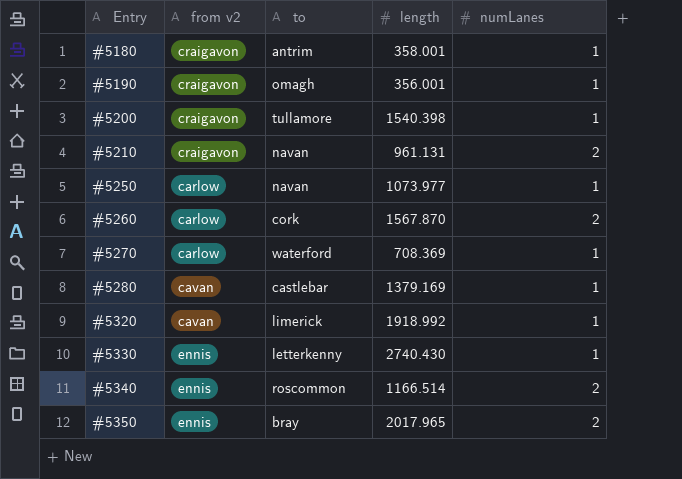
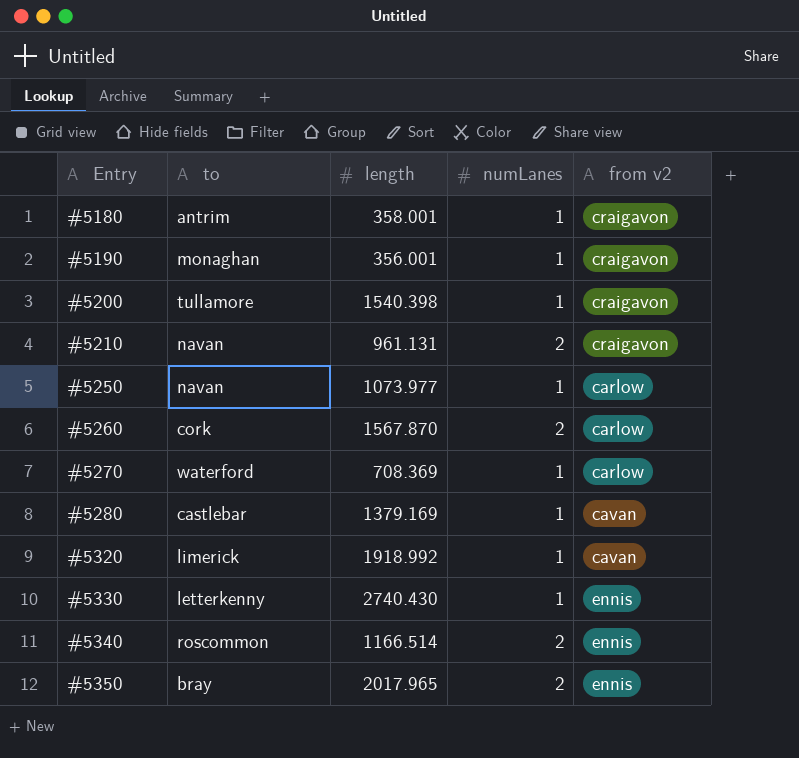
column from v2 | position: 2 -> 5
#5190 | to: omagh -> monaghan

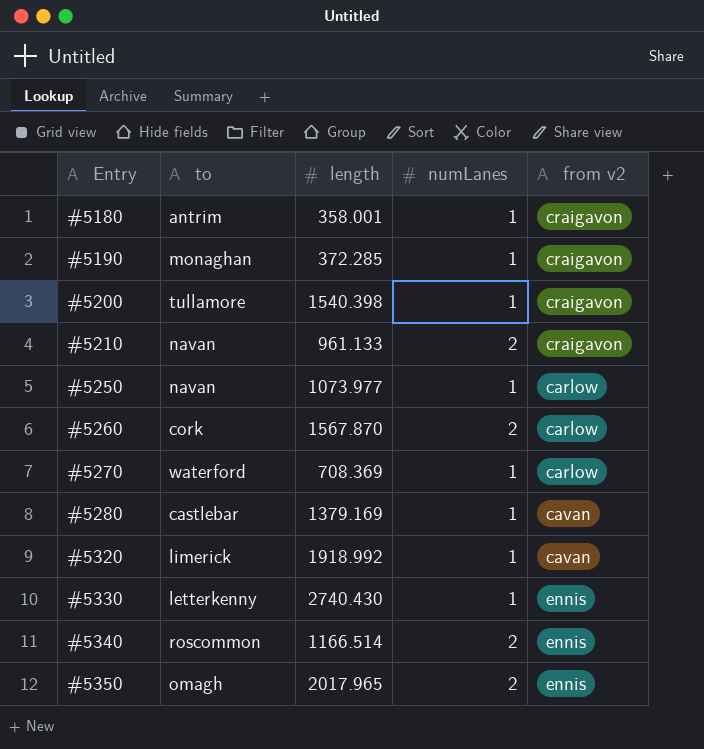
#5190 | length: 356.001 -> 372.285
#5210 | length: 961.131 -> 961.133
#5350 | to: bray -> omagh

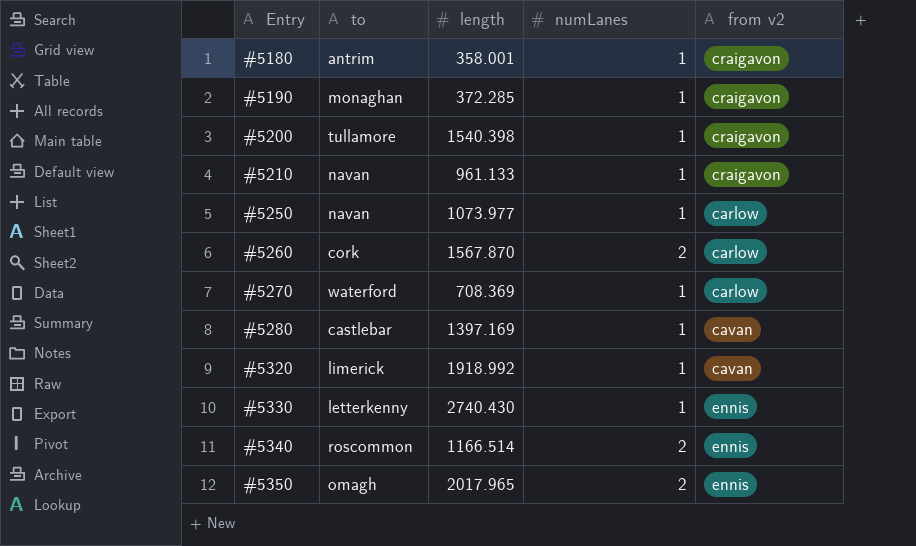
#5210 | numLanes: 2 -> 1
#5280 | length: 1379.169 -> 1397.169

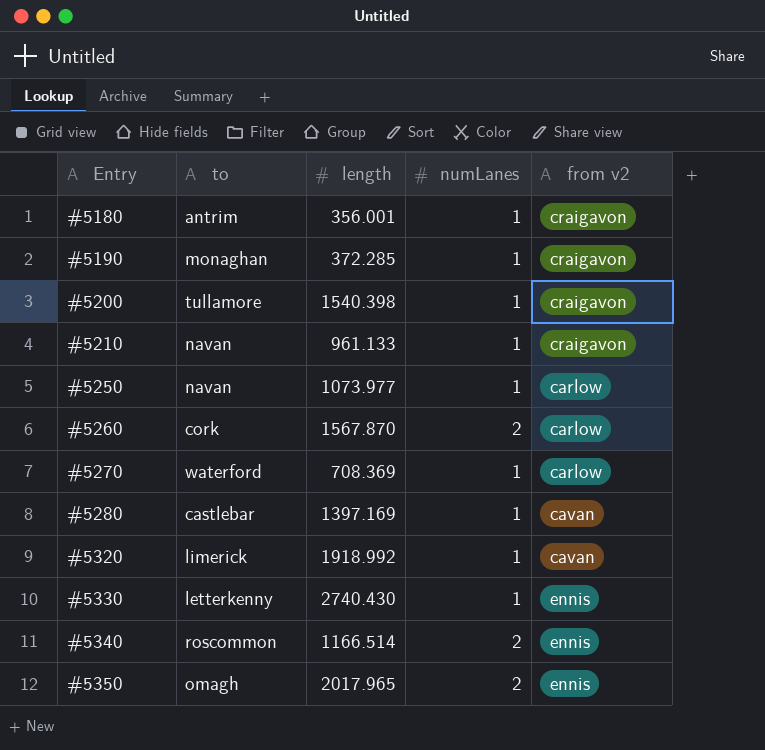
#5180 | length: 358.001 -> 356.001

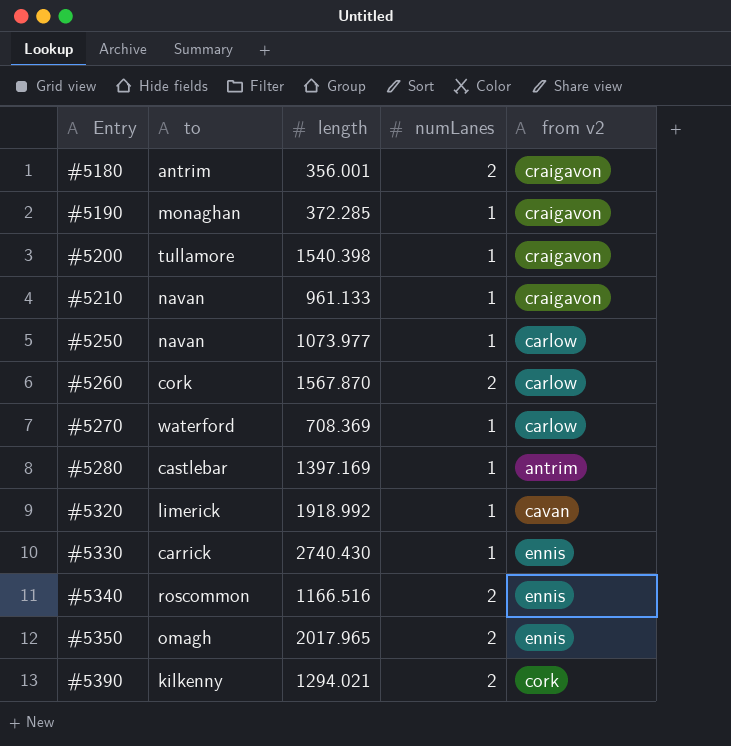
#5180 | numLanes: 1 -> 2
#5280 | from v2: cavan -> antrim
#5330 | to: letterkenny -> carrick
#5340 | length: 1166.514 -> 1166.516
row #5390: none -> kilkenny | 1294.021 | 2 | cork

